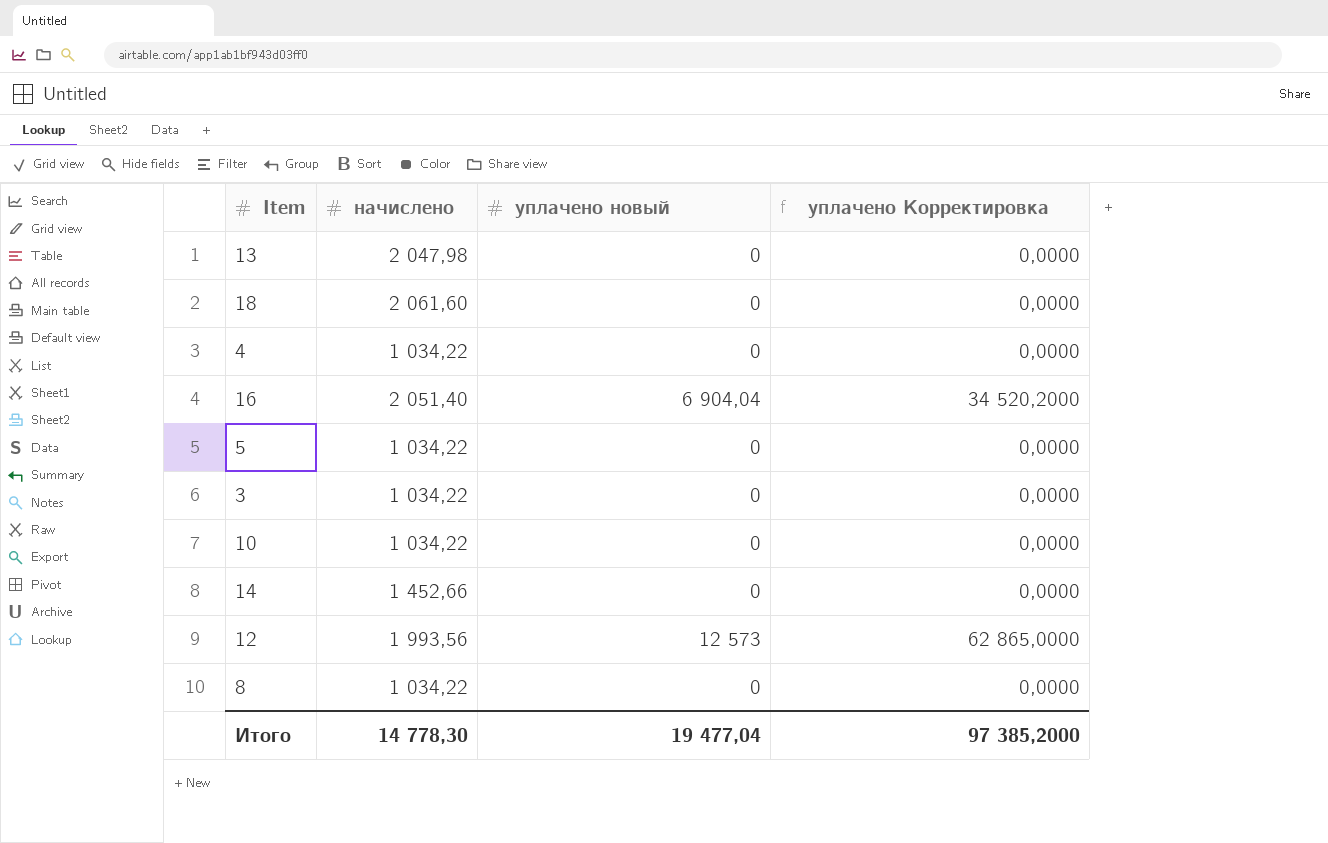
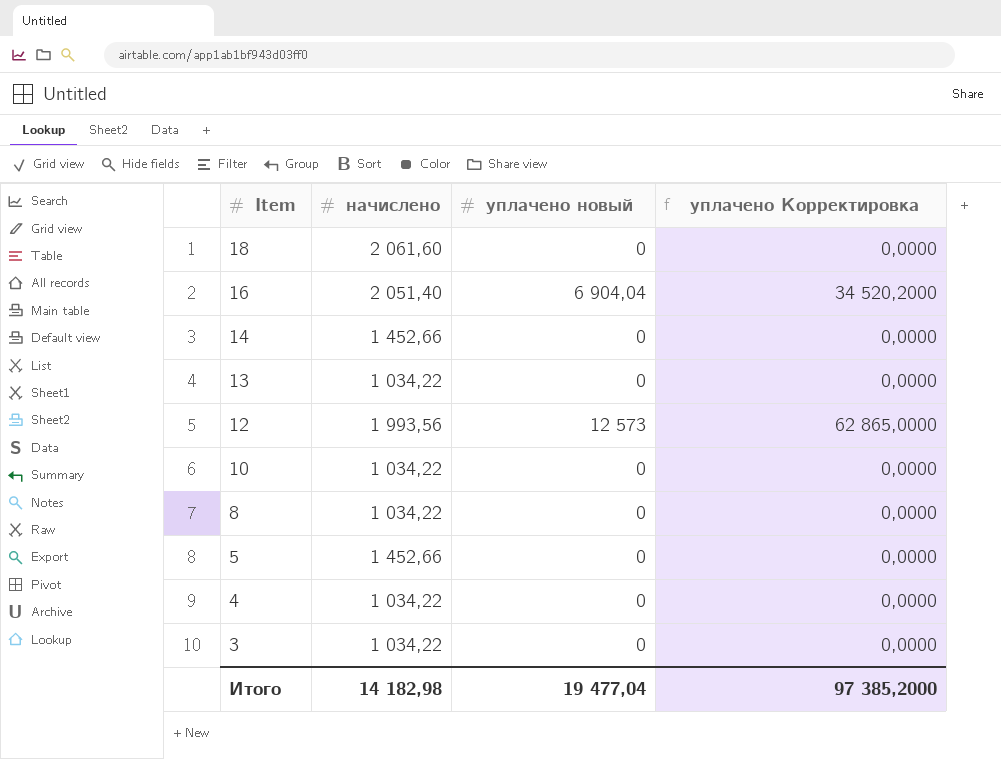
row order: none -> Item descending
13 | начислено: 2 047,98 -> 1 034,22
5 | начислено: 1 034,22 -> 1 452,66
Итого | начислено: 14 778,30 -> 14 182,98

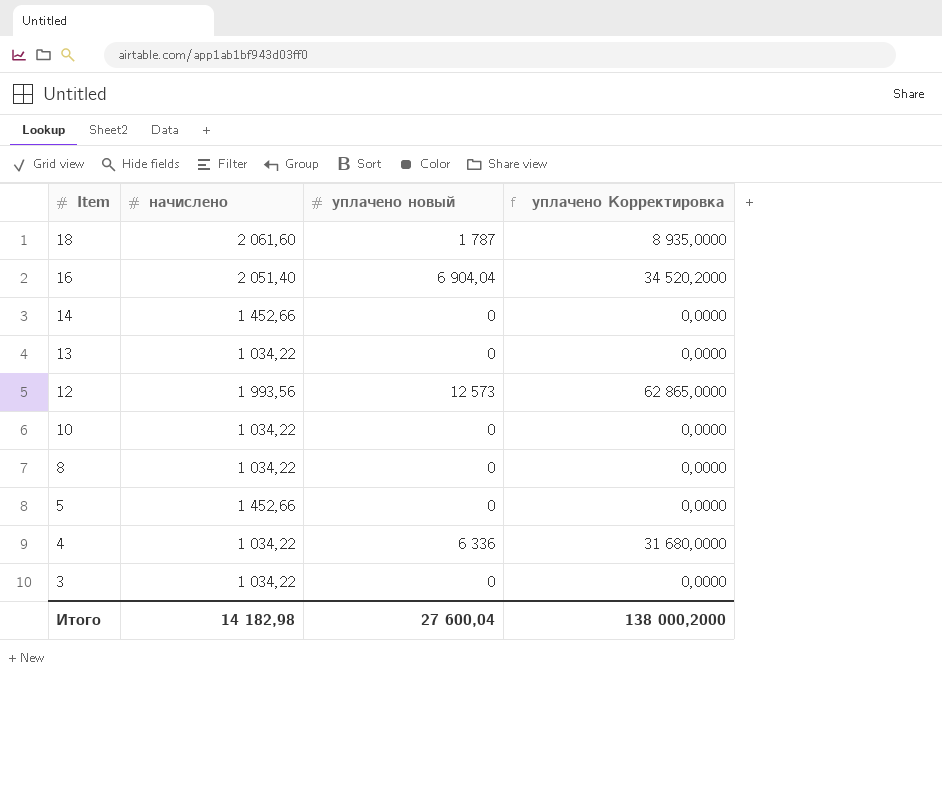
18 | уплачено новый: 0 -> 1 787
18 | уплачено Корректировка: 0,0000 -> 8 935,0000
4 | уплачено новый: 0 -> 6 336
4 | уплачено Корректировка: 0,0000 -> 31 680,0000
Итого | уплачено новый: 19 477,04 -> 27 600,04
Итого | уплачено Корректировка: 97 385,2000 -> 138 000,2000

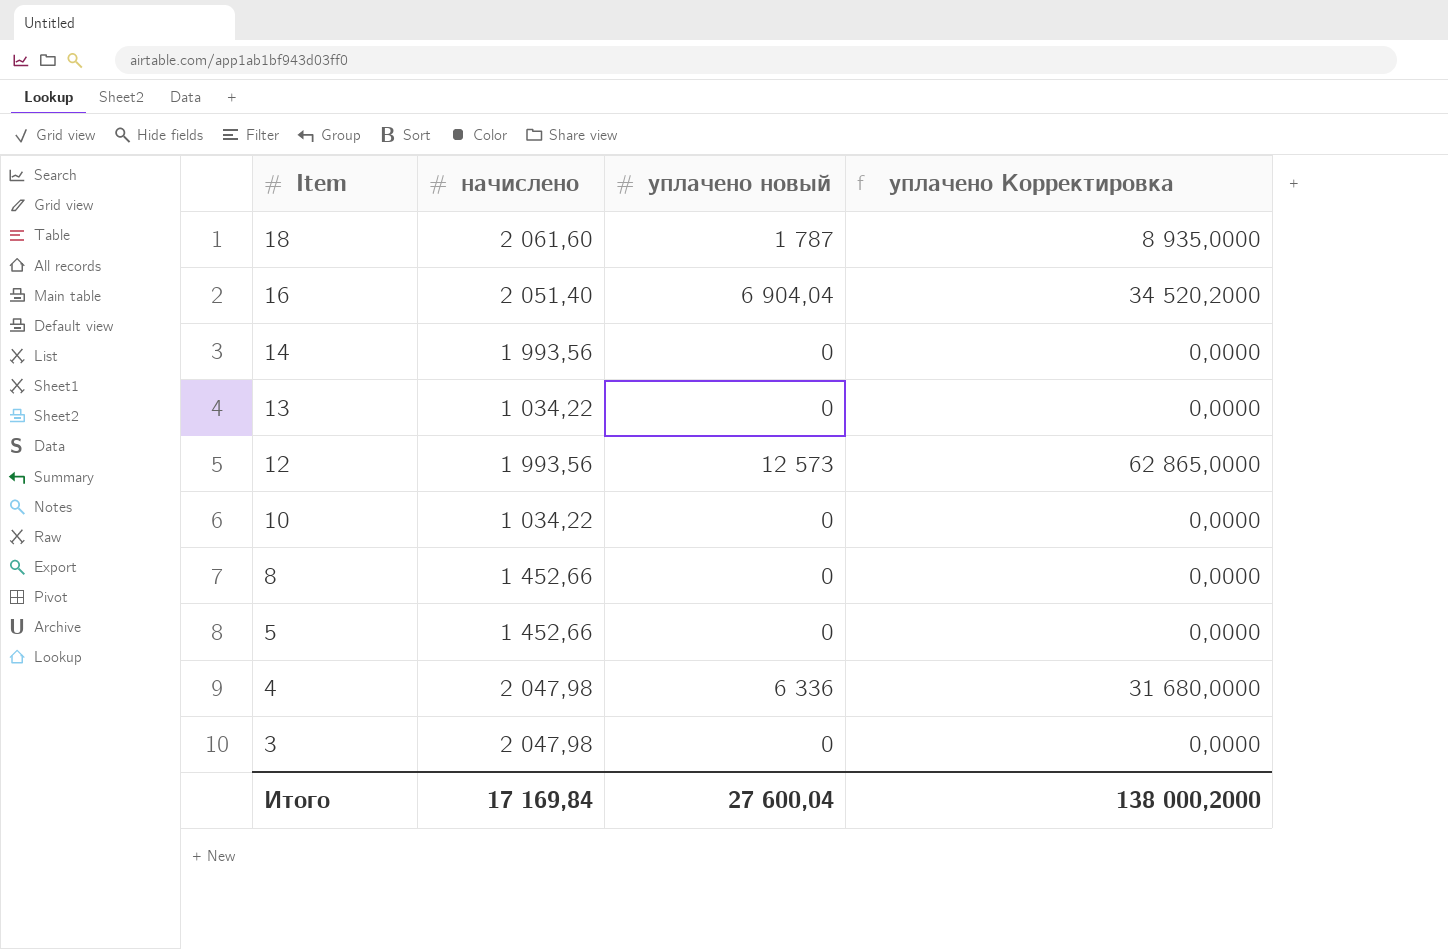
14 | начислено: 1 452,66 -> 1 993,56
8 | начислено: 1 034,22 -> 1 452,66
4 | начислено: 1 034,22 -> 2 047,98
3 | начислено: 1 034,22 -> 2 047,98
Итого | начислено: 14 182,98 -> 17 169,84

